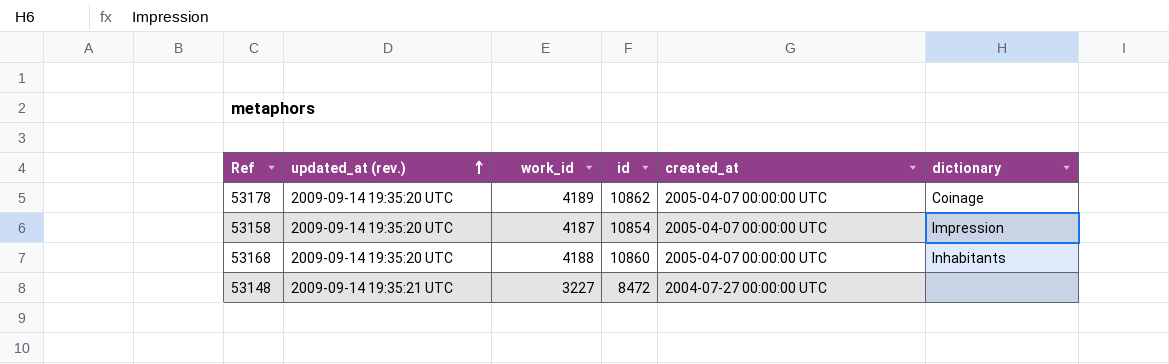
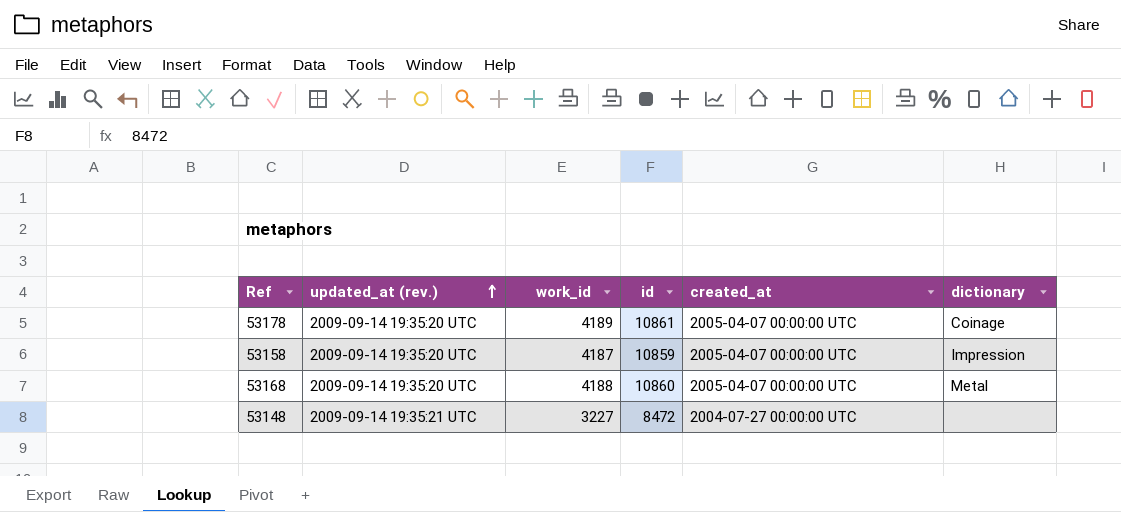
53178 | id: 10862 -> 10861
53158 | id: 10854 -> 10859
53168 | dictionary: Inhabitants -> Metal

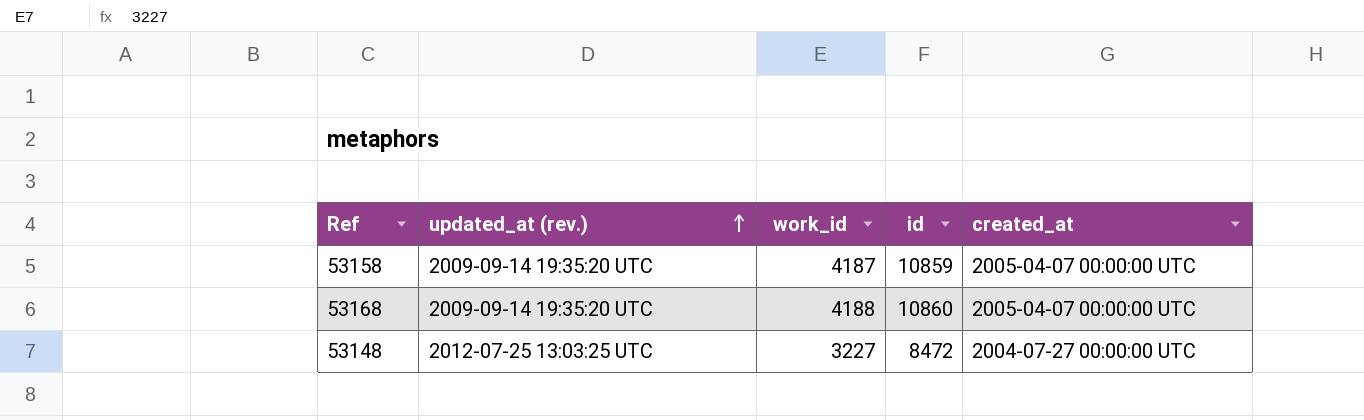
column dictionary | position: 6 -> none
row 53178: 2009-09-14 19:35:20 UTC | 4189 | 10861 | 2005-04-07 00:00:00 UTC | Coinage -> none
53148 | updated_at (rev.): 2009-09-14 19:35:21 UTC -> 2012-07-25 13:03:25 UTC

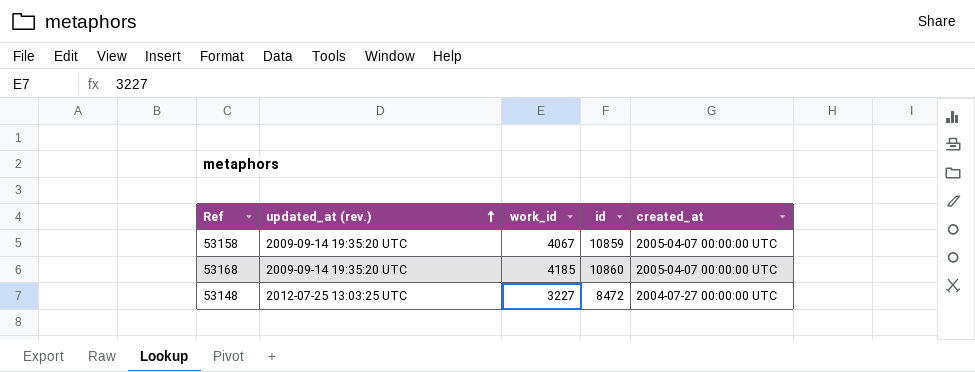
53158 | work_id: 4187 -> 4067
53168 | work_id: 4188 -> 4185

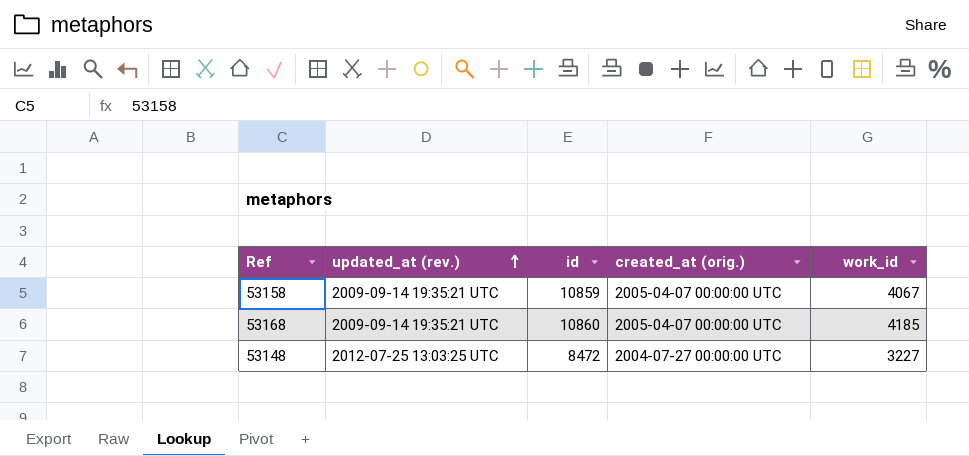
column name: created_at -> created_at (orig.)
column work_id | position: 3 -> 5
53158 | updated_at (rev.): 2009-09-14 19:35:20 UTC -> 2009-09-14 19:35:21 UTC
53168 | updated_at (rev.): 2009-09-14 19:35:20 UTC -> 2009-09-14 19:35:21 UTC

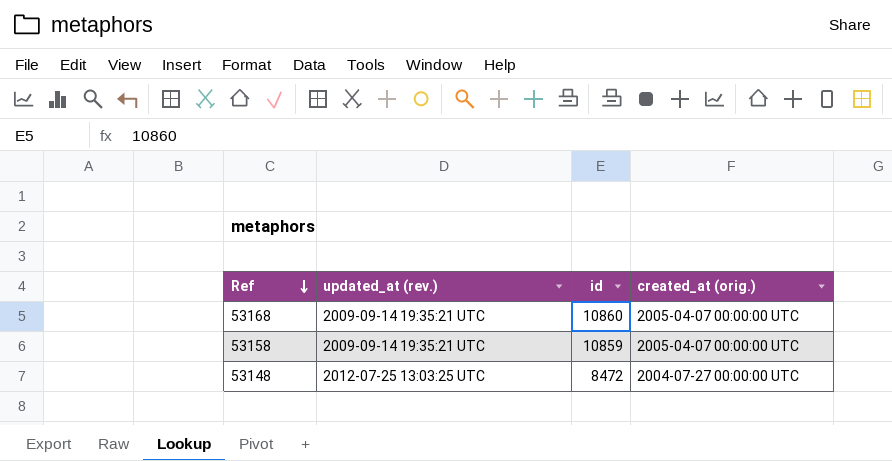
row order: updated_at (rev.) ascending -> Ref descending
column work_id | position: 5 -> none

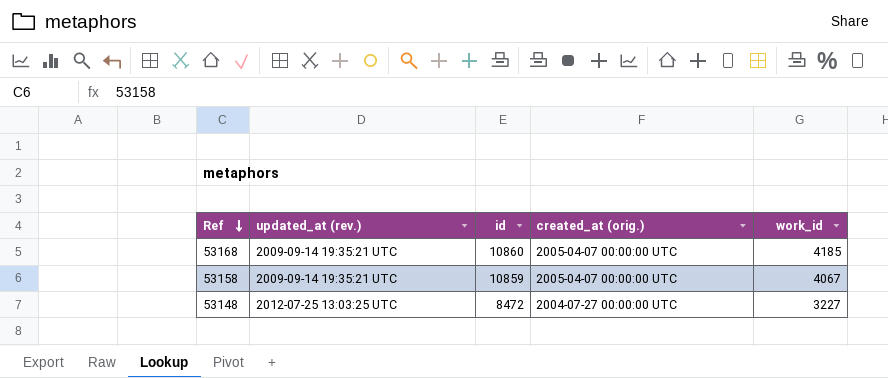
column work_id | position: none -> 5

